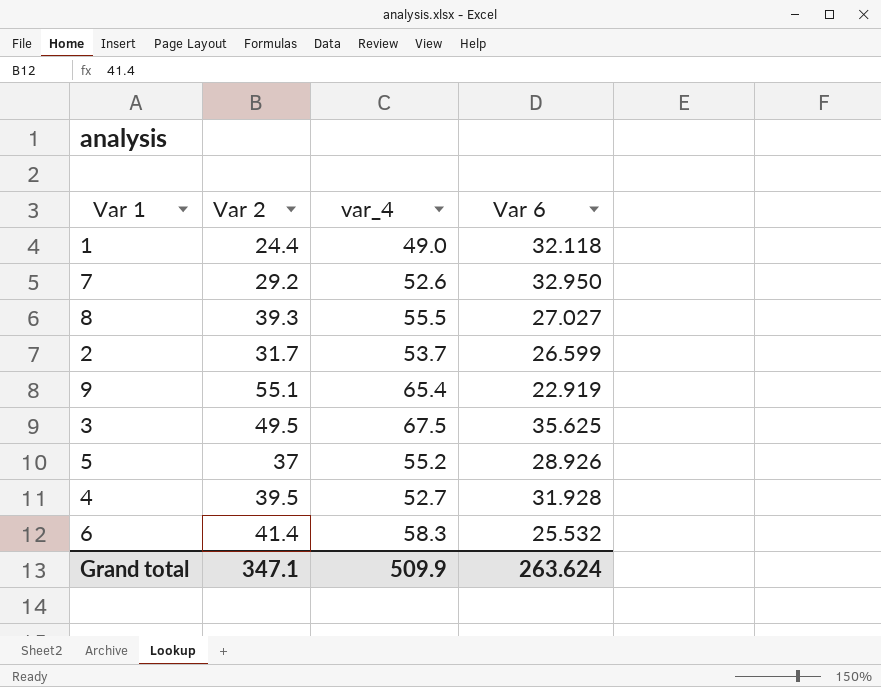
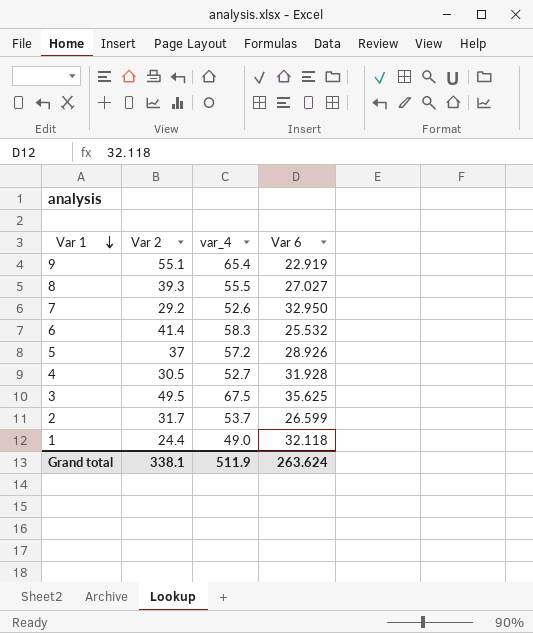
row order: none -> Var 1 descending
5 | var_4: 55.2 -> 57.2
4 | Var 2: 39.5 -> 30.5
Grand total | Var 2: 347.1 -> 338.1
Grand total | var_4: 509.9 -> 511.9

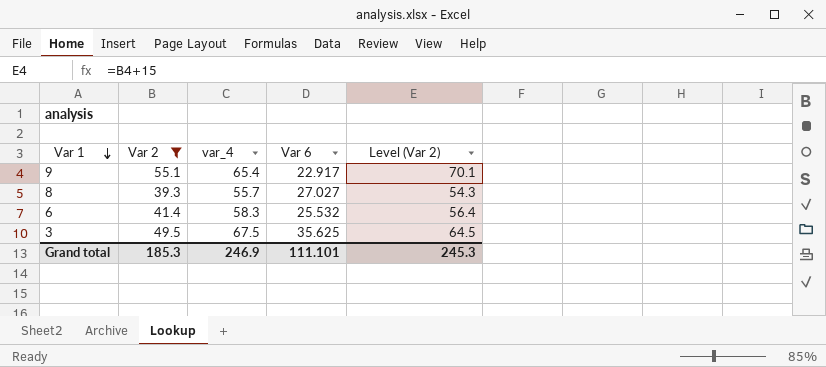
filter: none -> Var 2 >= 39.3
column Level (Var 2) | formula: none -> [Var 2] + 15
9 | Var 6: 22.919 -> 22.917
8 | var_4: 55.5 -> 55.7
Grand total | Var 2: 338.1 -> 185.3
Grand total | var_4: 511.9 -> 246.9
Grand total | Var 6: 263.624 -> 111.101

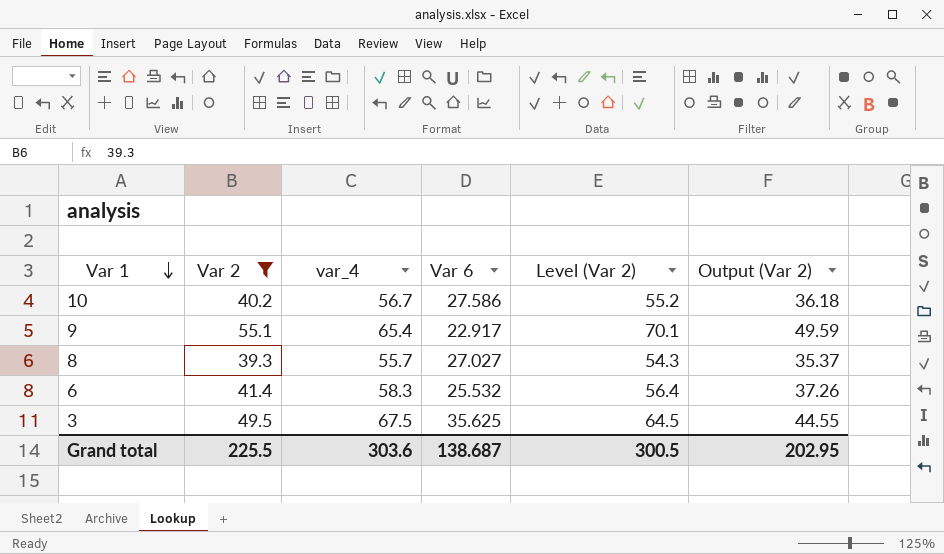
column Output (Var 2) | formula: none -> [Var 2] * 0.9
row 10: none -> 40.2 | 56.7 | 27.586 | 55.2 | 36.18
Grand total | Var 2: 185.3 -> 225.5
Grand total | var_4: 246.9 -> 303.6
Grand total | Var 6: 111.101 -> 138.687
Grand total | Level (Var 2): 245.3 -> 300.5

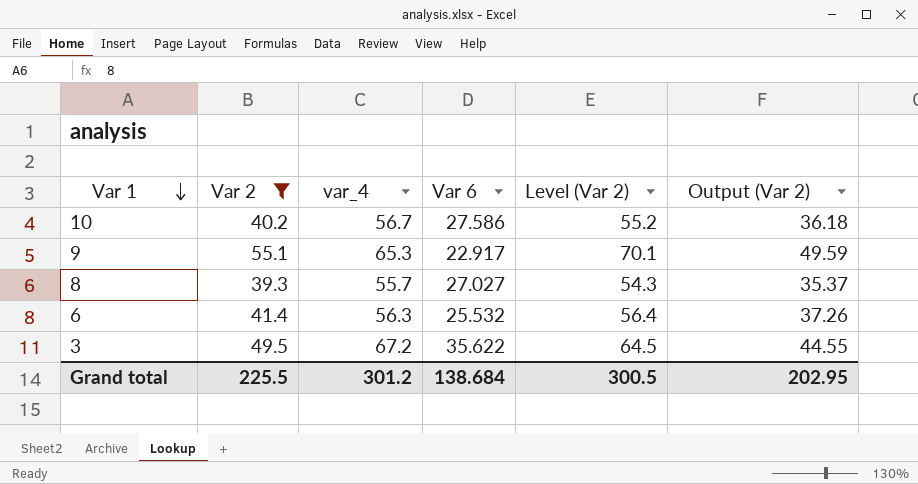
9 | var_4: 65.4 -> 65.3
6 | var_4: 58.3 -> 56.3
3 | var_4: 67.5 -> 67.2
3 | Var 6: 35.625 -> 35.622
Grand total | var_4: 303.6 -> 301.2
Grand total | Var 6: 138.687 -> 138.684

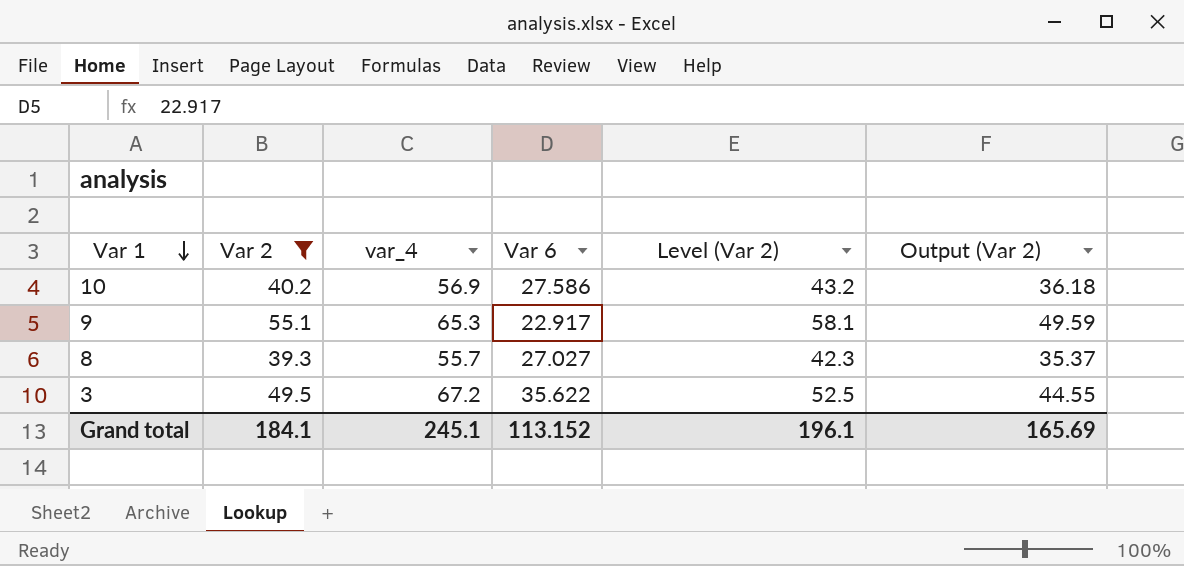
column Level (Var 2) | formula: [Var 2] + 15 -> [Var 2] + 3
row 6: 41.4 | 56.3 | 25.532 | 56.4 | 37.26 -> none
10 | var_4: 56.7 -> 56.9
Grand total | Var 2: 225.5 -> 184.1
Grand total | var_4: 301.2 -> 245.1
Grand total | Var 6: 138.684 -> 113.152
Grand total | Level (Var 2): 300.5 -> 196.1
Grand total | Output (Var 2): 202.95 -> 165.69

